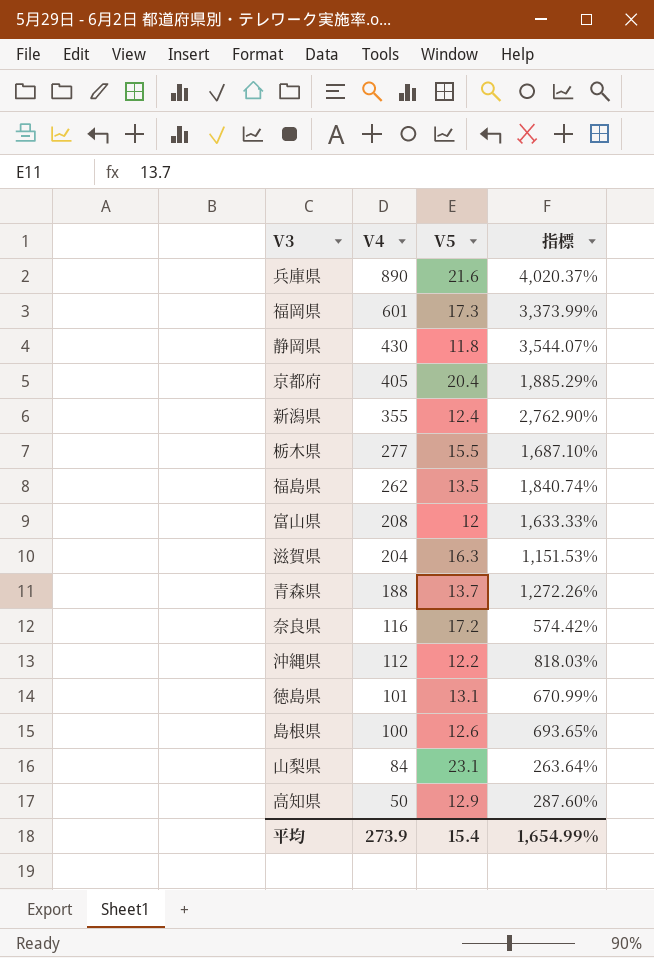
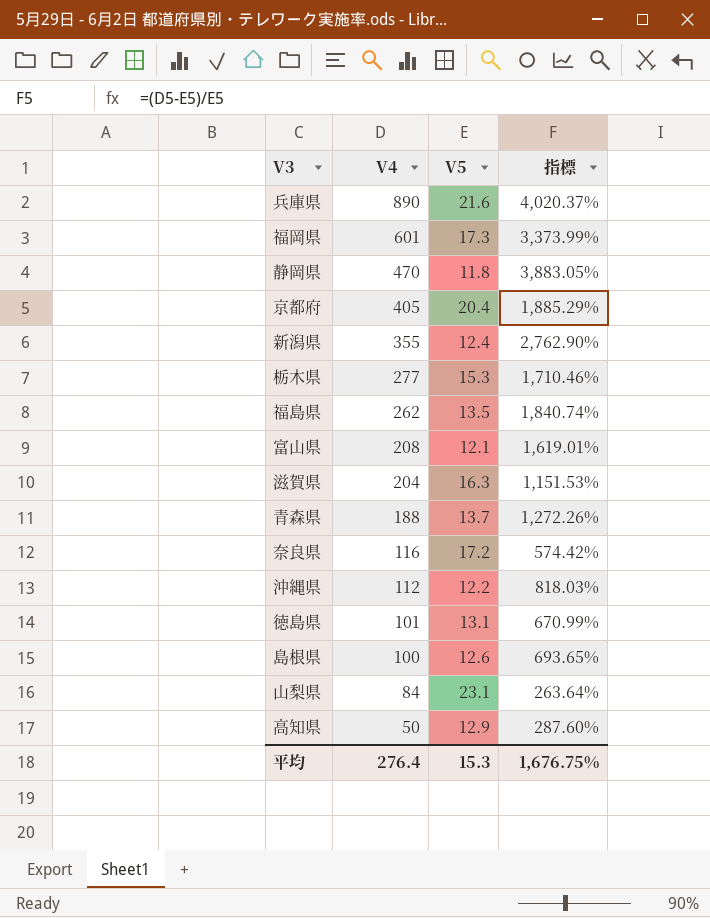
静岡県 | V4: 430 -> 470
静岡県 | 指標: 3,544.07% -> 3,883.05%
栃木県 | V5: 15.5 -> 15.3
栃木県 | 指標: 1,687.10% -> 1,710.46%
富山県 | V5: 12 -> 12.1
富山県 | 指標: 1,633.33% -> 1,619.01%
平均 | V4: 273.9 -> 276.4
平均 | V5: 15.4 -> 15.3
平均 | 指標: 1,654.99% -> 1,676.75%

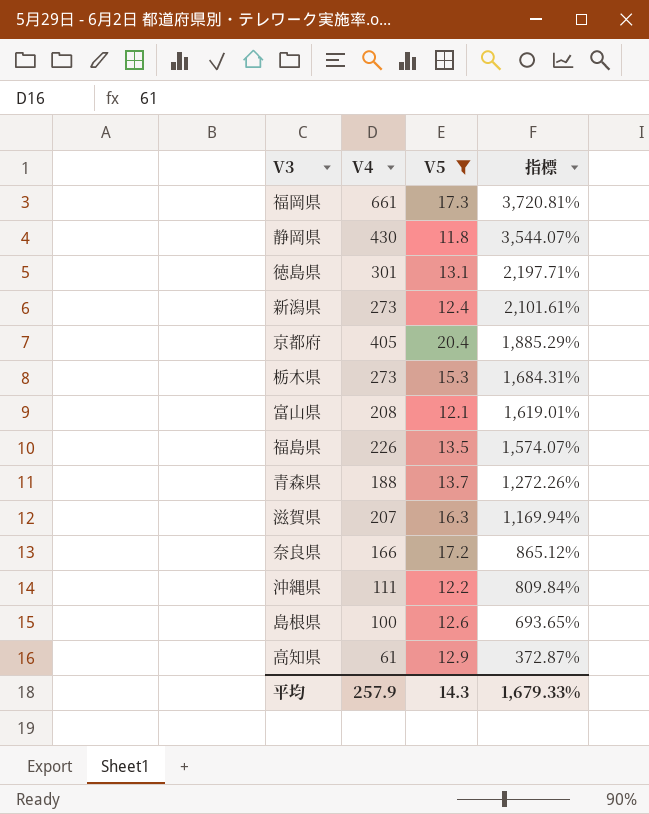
filter: none -> V5 <= 20.4
row order: V4 descending -> 指標 descending
福岡県 | V4: 601 -> 661
福岡県 | 指標: 3,373.99% -> 3,720.81%
静岡県 | V4: 470 -> 430
静岡県 | 指標: 3,883.05% -> 3,544.07%
徳島県 | V4: 101 -> 301
徳島県 | 指標: 670.99% -> 2,197.71%
新潟県 | V4: 355 -> 273
新潟県 | 指標: 2,762.90% -> 2,101.61%
栃木県 | V4: 277 -> 273
栃木県 | 指標: 1,710.46% -> 1,684.31%
福島県 | V4: 262 -> 226
福島県 | 指標: 1,840.74% -> 1,574.07%
滋賀県 | V4: 204 -> 207
滋賀県 | 指標: 1,151.53% -> 1,169.94%
奈良県 | V4: 116 -> 166
奈良県 | 指標: 574.42% -> 865.12%
沖縄県 | V4: 112 -> 111
沖縄県 | 指標: 818.03% -> 809.84%
高知県 | V4: 50 -> 61
高知県 | 指標: 287.60% -> 372.87%
平均 | V4: 276.4 -> 257.9
平均 | V5: 15.3 -> 14.3
平均 | 指標: 1,676.75% -> 1,679.33%

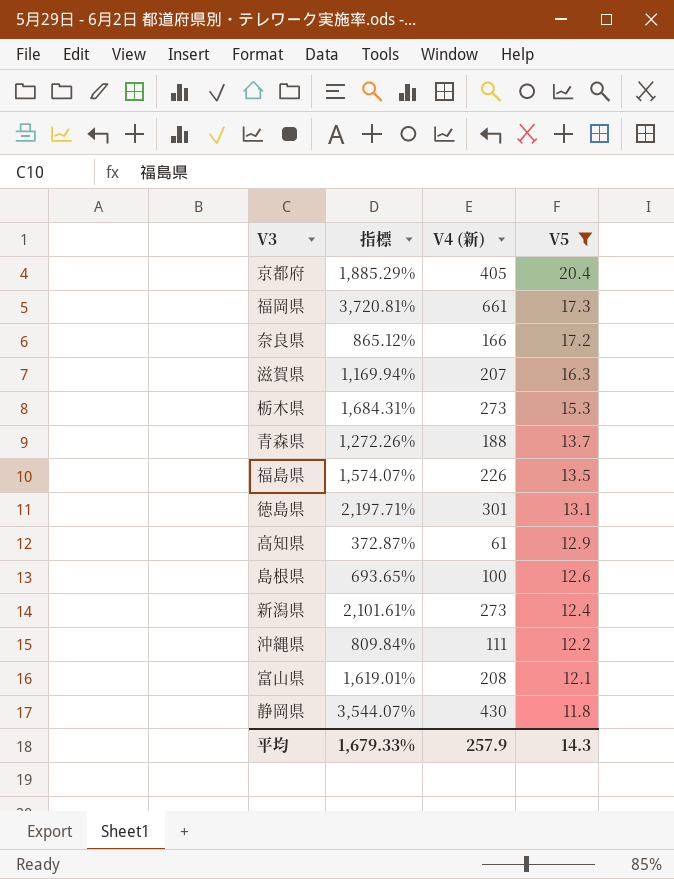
row order: 指標 descending -> V5 descending
column 指標 | position: 4 -> 2
column name: V4 -> V4 (新)

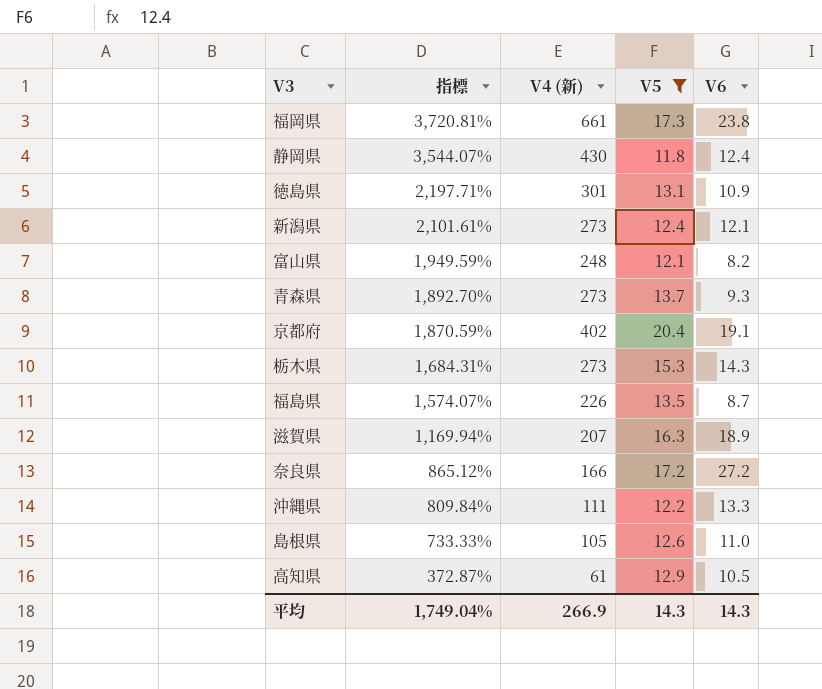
row order: V5 descending -> 指標 descending
column V6 | position: none -> 5
富山県 | 指標: 1,619.01% -> 1,949.59%
富山県 | V4 (新): 208 -> 248
青森県 | 指標: 1,272.26% -> 1,892.70%
青森県 | V4 (新): 188 -> 273
京都府 | 指標: 1,885.29% -> 1,870.59%
京都府 | V4 (新): 405 -> 402
島根県 | 指標: 693.65% -> 733.33%
島根県 | V4 (新): 100 -> 105
平均 | 指標: 1,679.33% -> 1,749.04%
平均 | V4 (新): 257.9 -> 266.9

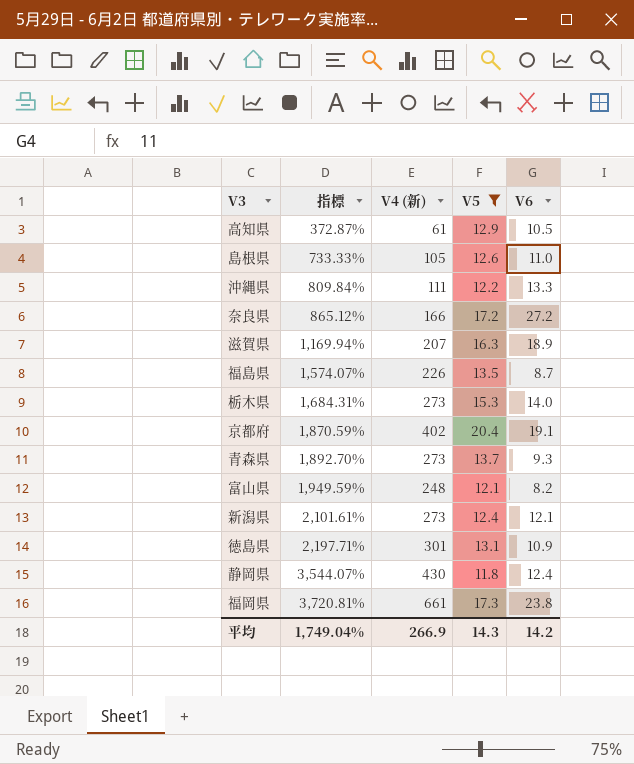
row order: 指標 descending -> 指標 ascending
栃木県 | V6: 14.3 -> 14.0
平均 | V6: 14.3 -> 14.2

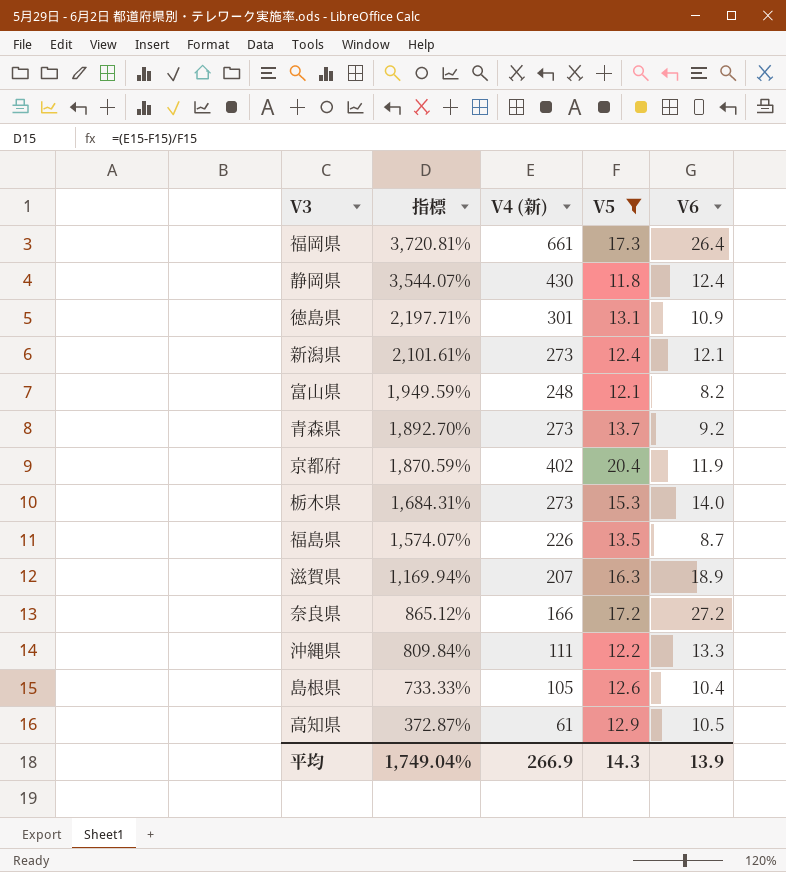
row order: 指標 ascending -> 指標 descending
福岡県 | V6: 23.8 -> 26.4
青森県 | V6: 9.3 -> 9.2
京都府 | V6: 19.1 -> 11.9
島根県 | V6: 11.0 -> 10.4
平均 | V6: 14.2 -> 13.9

